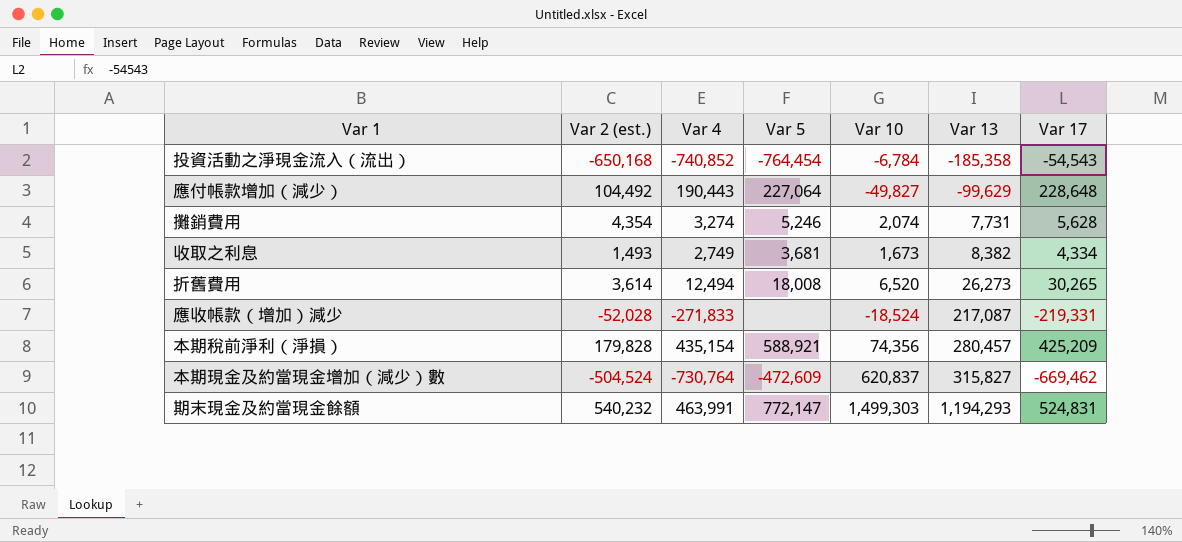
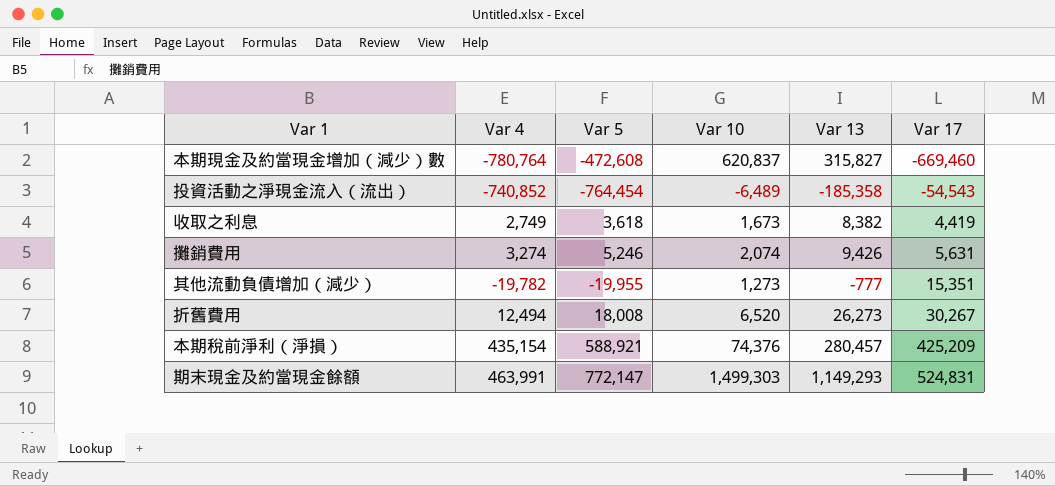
row order: Var 13 ascending -> Var 17 ascending
column Var 2 (est.) | position: 2 -> none
row 應付帳款增加（減少）: 104,492 | 190,443 | 227,064 | -49,827 | -99,629 | 228,648 -> none
row 應收帳款（增加）減少: -52,028 | -271,833 | none | -18,524 | 217,087 | -219,331 -> none
本期現金及約當現金增加（減少）數 | Var 4: -730,764 -> -780,764
本期現金及約當現金增加（減少）數 | Var 5: -472,609 -> -472,608
本期現金及約當現金增加（減少）數 | Var 17: -669,462 -> -669,460
投資活動之淨現金流入（流出） | Var 10: -6,784 -> -6,489
收取之利息 | Var 5: 3,681 -> 3,618
收取之利息 | Var 17: 4,334 -> 4,419
攤銷費用 | Var 13: 7,731 -> 9,426
攤銷費用 | Var 17: 5,628 -> 5,631
row 其他流動負債增加（減少）: none -> -19,782 | -19,955 | 1,273 | -777 | 15,351
折舊費用 | Var 17: 30,265 -> 30,267
本期稅前淨利（淨損） | Var 10: 74,356 -> 74,376
期末現金及約當現金餘額 | Var 13: 1,194,293 -> 1,149,293

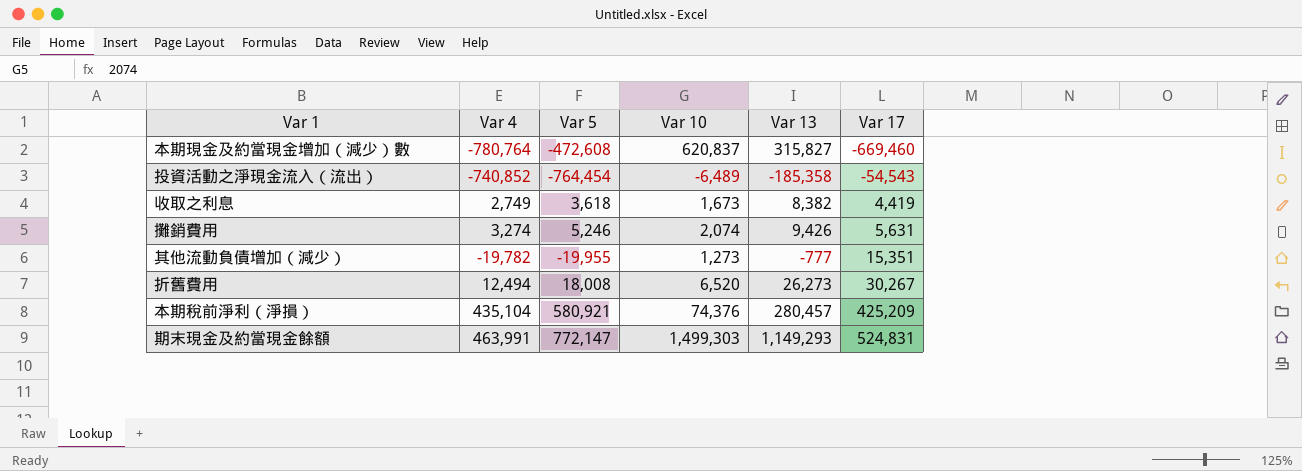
本期稅前淨利（淨損） | Var 4: 435,154 -> 435,104
本期稅前淨利（淨損） | Var 5: 588,921 -> 580,921

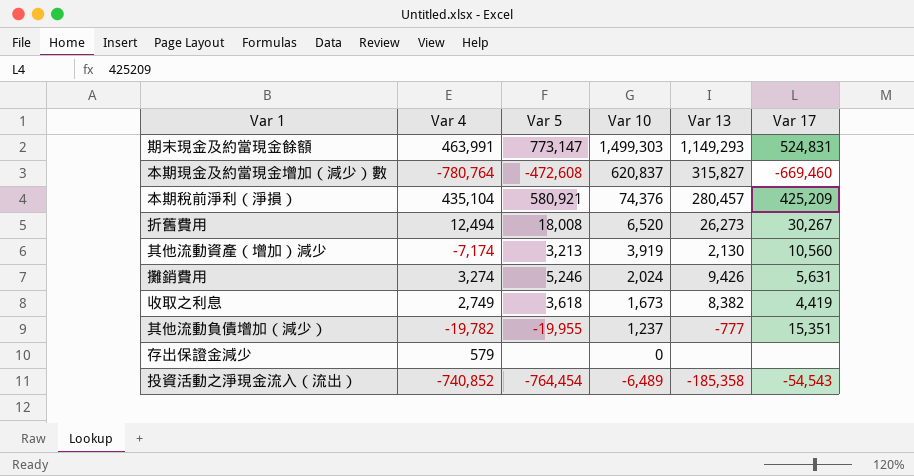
row order: Var 17 ascending -> Var 10 descending
期末現金及約當現金餘額 | Var 5: 772,147 -> 773,147
row 其他流動資產（增加）減少: none -> -7,174 | 3,213 | 3,919 | 2,130 | 10,560
攤銷費用 | Var 10: 2,074 -> 2,024
其他流動負債增加（減少） | Var 10: 1,273 -> 1,237
row 存出保證金減少: none -> 579 | none | 0 | none | none

